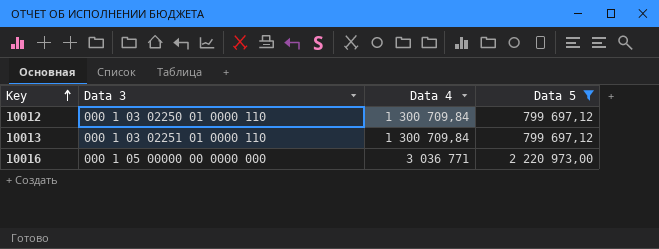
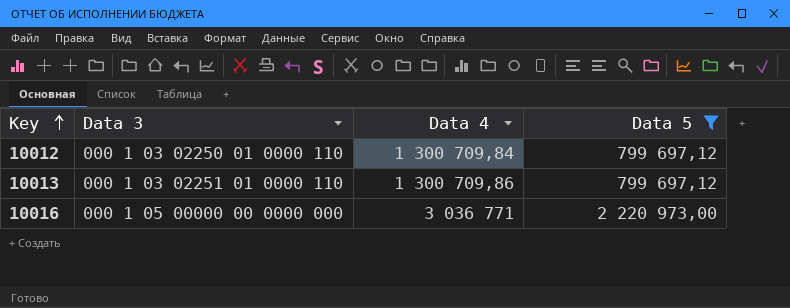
10013 | Data 4: 1 300 709,84 -> 1 300 709,86

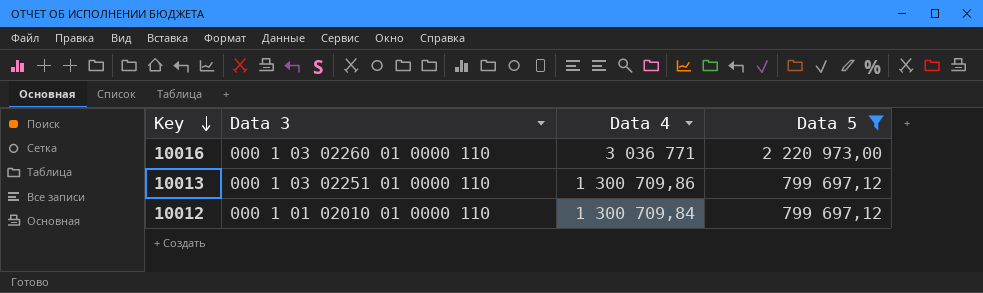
row order: Key ascending -> Key descending
10016 | Data 3: 000 1 05 00000 00 0000 000 -> 000 1 03 02260 01 0000 110
10012 | Data 3: 000 1 03 02250 01 0000 110 -> 000 1 01 02010 01 0000 110

